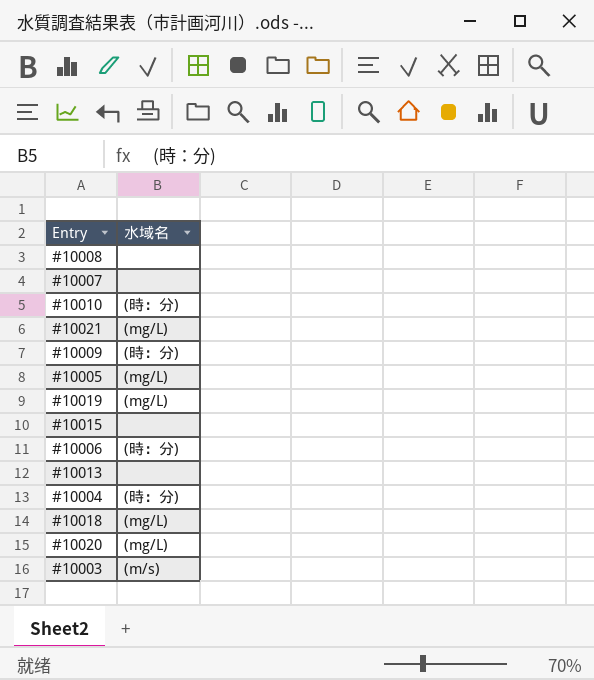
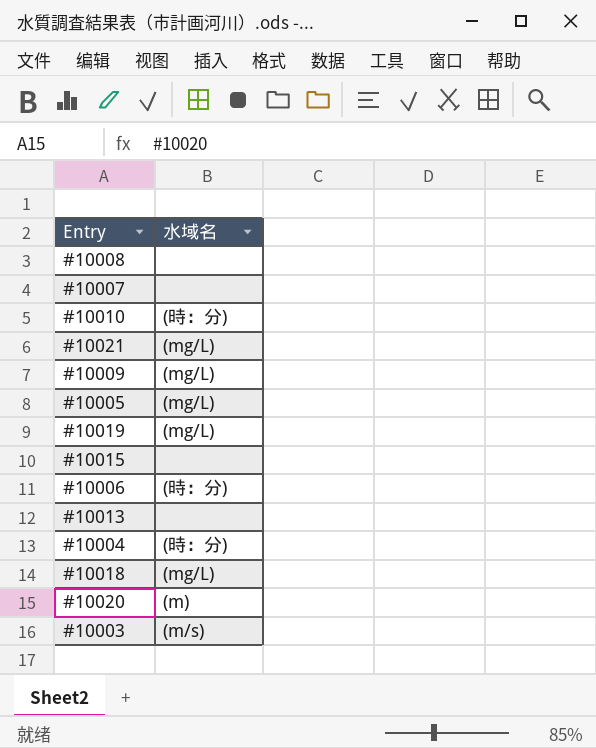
#10009 | 水域名: (時：分) -> (mg/L)
#10020 | 水域名: (mg/L) -> (m)

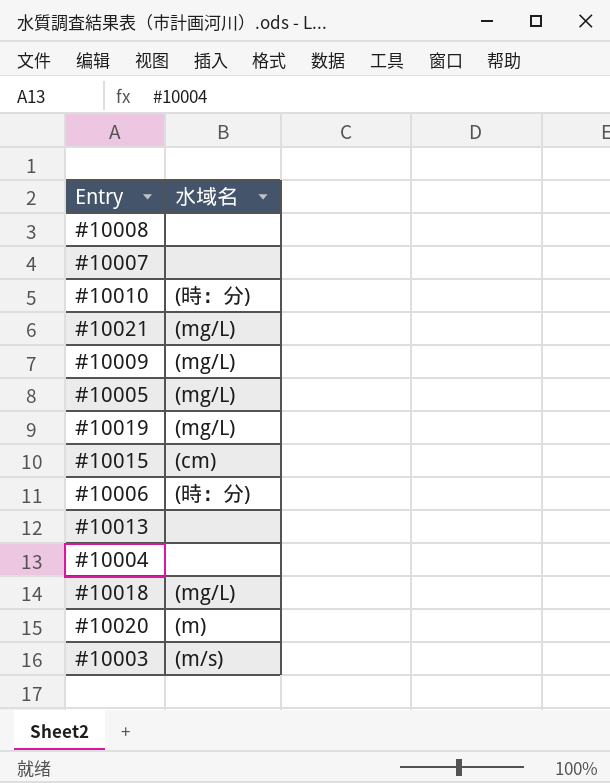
#10015 | 水域名: none -> (cm)
#10004 | 水域名: (時：分) -> none

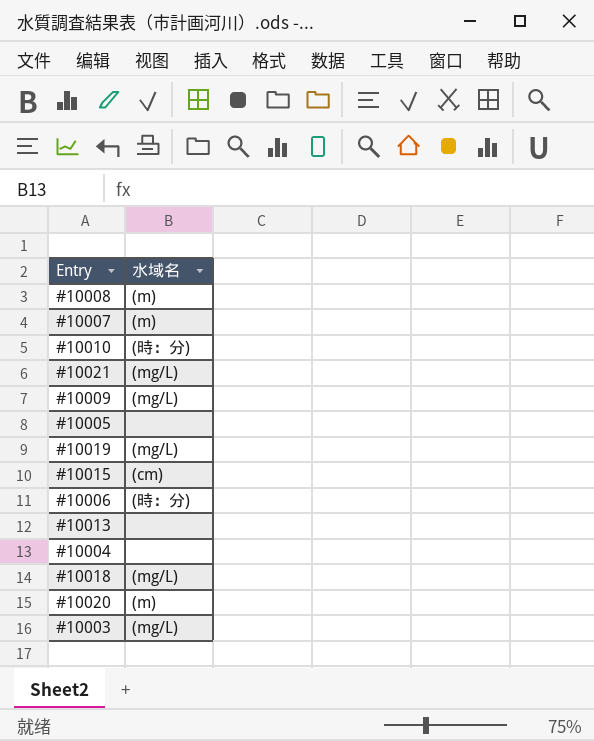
#10008 | 水域名: none -> (m)
#10007 | 水域名: none -> (m)
#10005 | 水域名: (mg/L) -> none
#10003 | 水域名: (m/s) -> (mg/L)

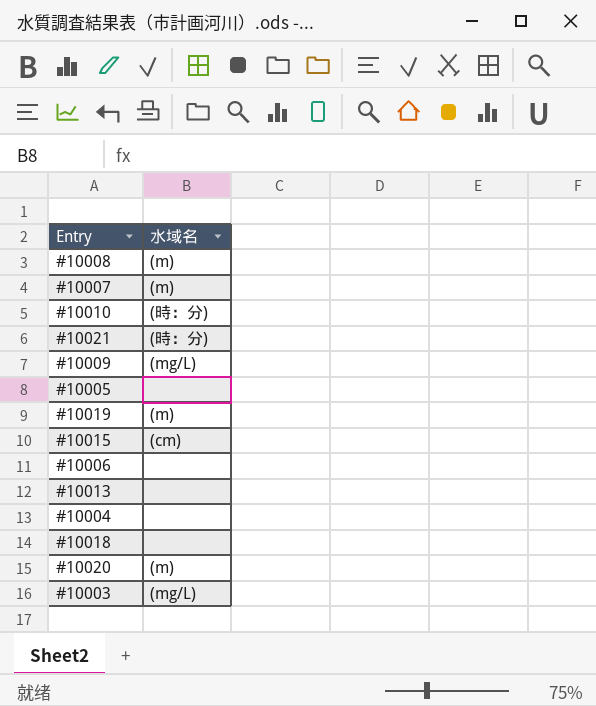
#10021 | 水域名: (mg/L) -> (時：分)
#10019 | 水域名: (mg/L) -> (m)
#10006 | 水域名: (時：分) -> none
#10018 | 水域名: (mg/L) -> none

